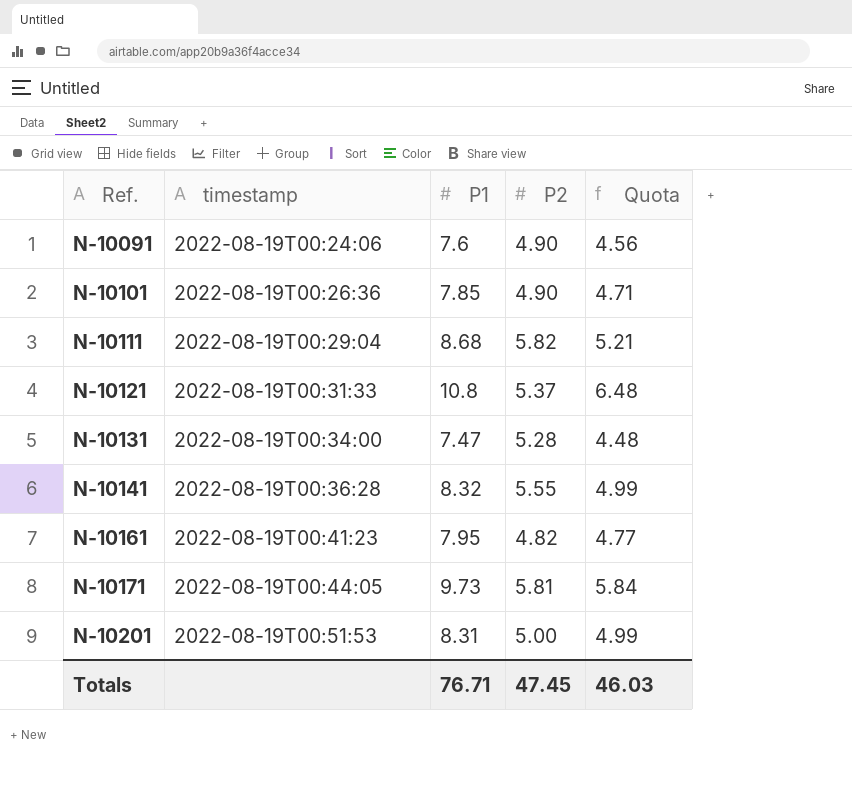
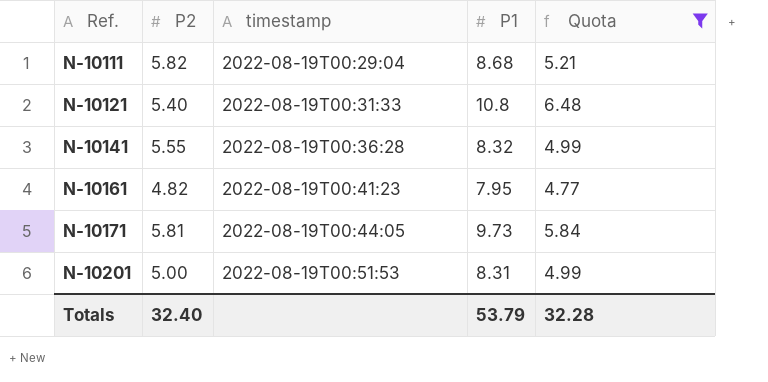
filter: none -> Quota >= 4.77
column P2 | position: 4 -> 2
N-10121 | P2: 5.37 -> 5.40
Totals | P2: 47.45 -> 32.40
Totals | P1: 76.71 -> 53.79
Totals | Quota: 46.03 -> 32.28

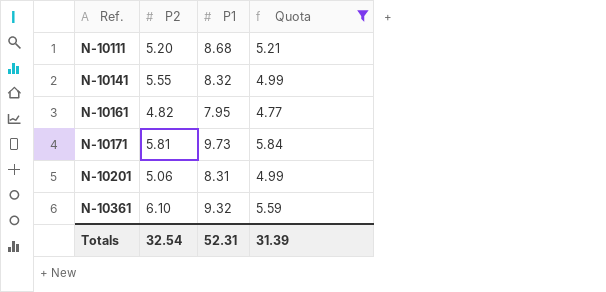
column timestamp | position: 3 -> none
row N-10121: 5.40 | 2022-08-19T00:31:33 | 10.8 | 6.48 -> none
N-10111 | P2: 5.82 -> 5.20
N-10201 | P2: 5.00 -> 5.06
row N-10361: none -> 6.10 | 9.32 | 5.59
Totals | P2: 32.40 -> 32.54
Totals | P1: 53.79 -> 52.31
Totals | Quota: 32.28 -> 31.39

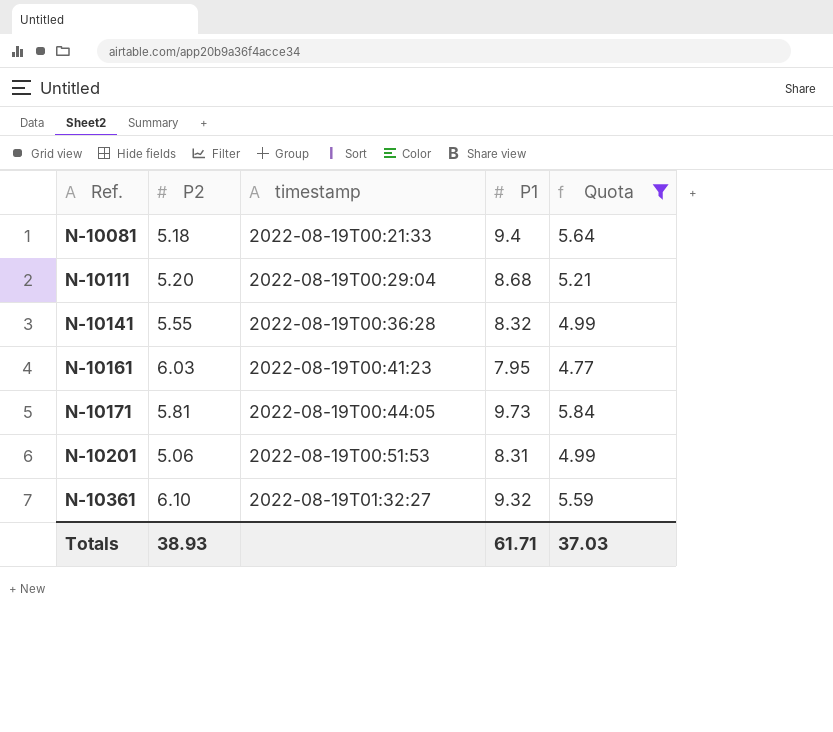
column timestamp | position: none -> 3
row N-10081: none -> 5.18 | 2022-08-19T00:21:33 | 9.4 | 5.64
N-10161 | P2: 4.82 -> 6.03
Totals | P2: 32.54 -> 38.93
Totals | P1: 52.31 -> 61.71
Totals | Quota: 31.39 -> 37.03

